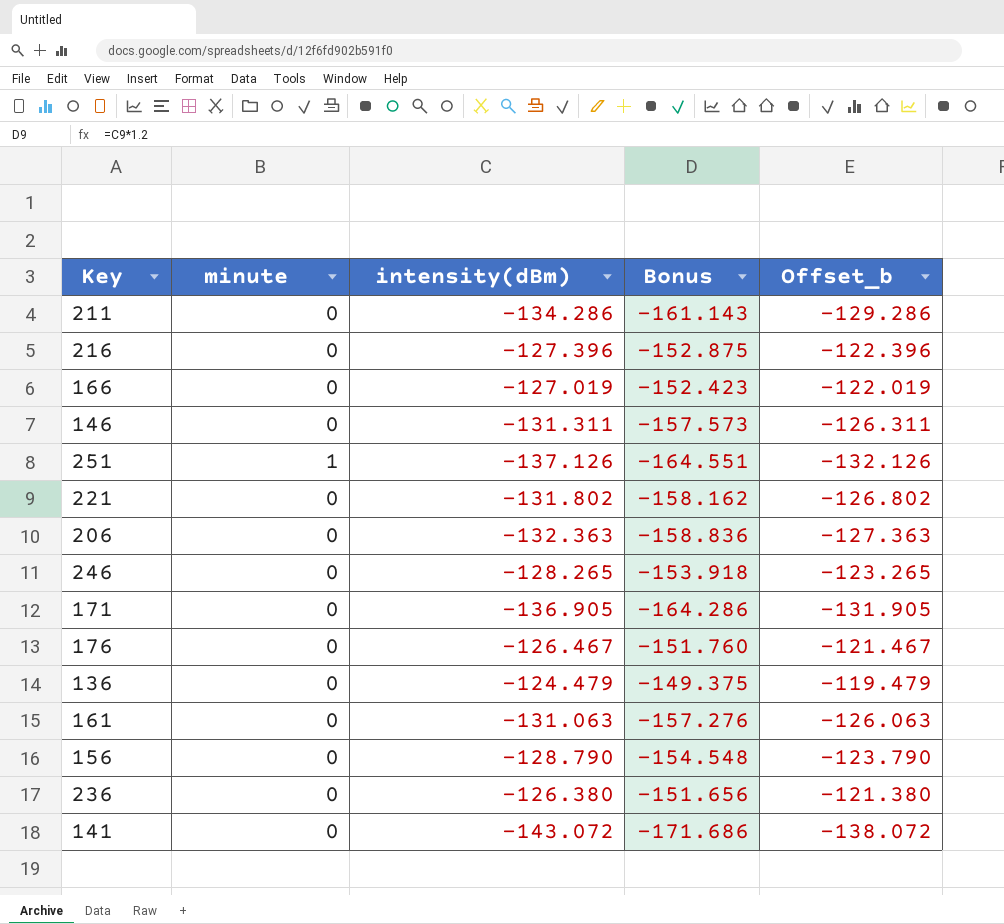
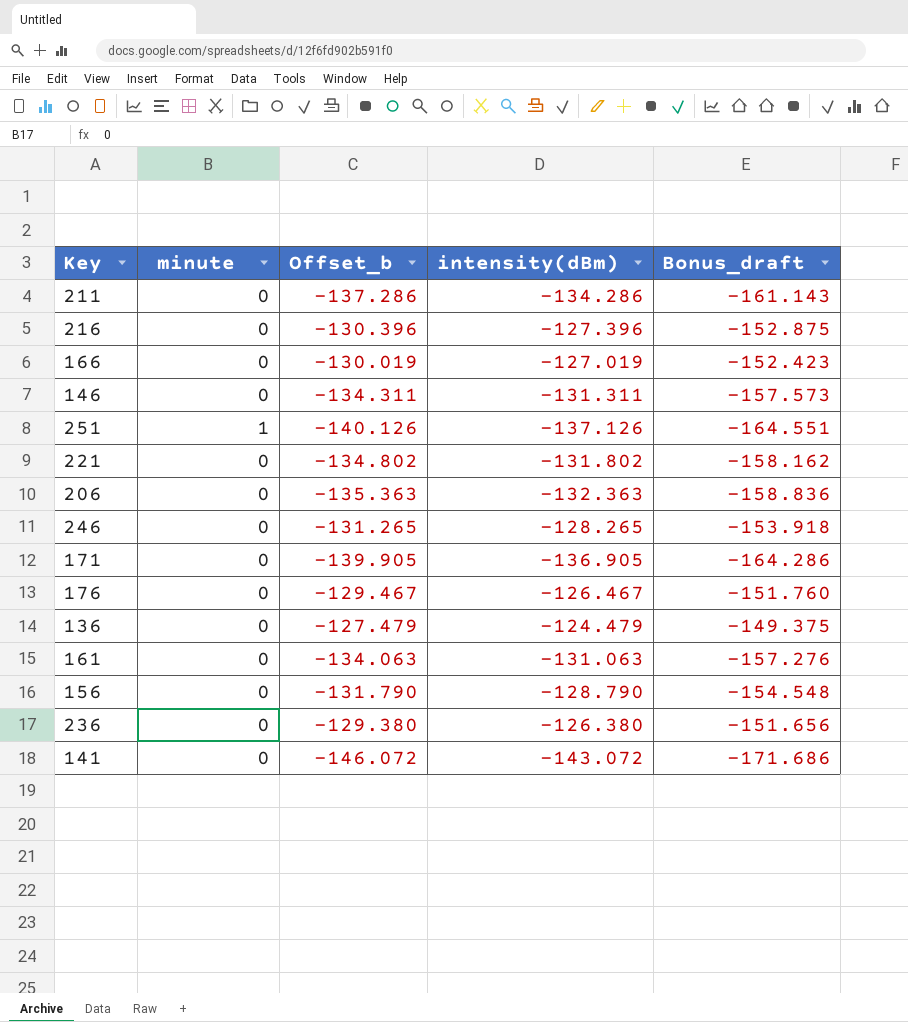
column Offset_b | formula: [intensity(dBm)] + 5 -> [intensity(dBm)] - 3
column Offset_b | position: 5 -> 3
column name: Bonus -> Bonus_draft

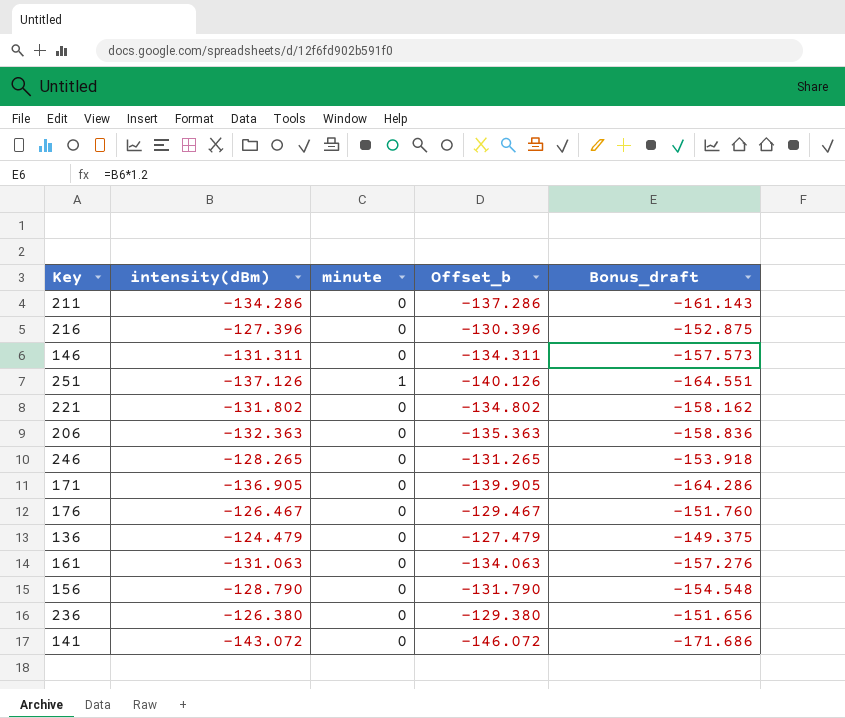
column intensity(dBm) | position: 4 -> 2
row 166: 0 | -130.019 | -127.019 | -152.423 -> none

